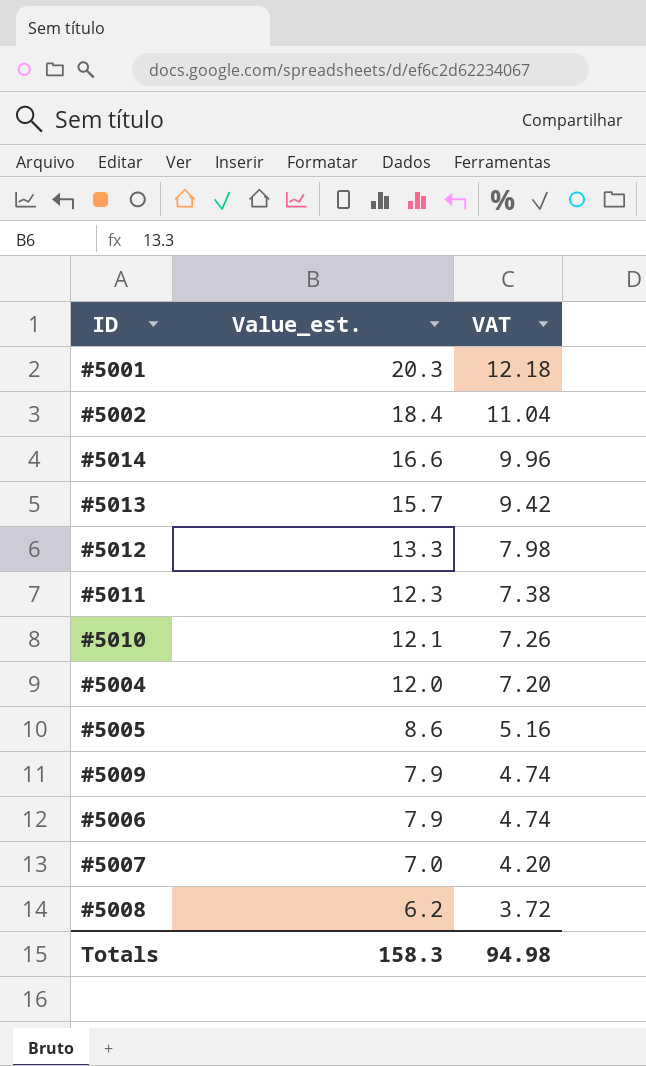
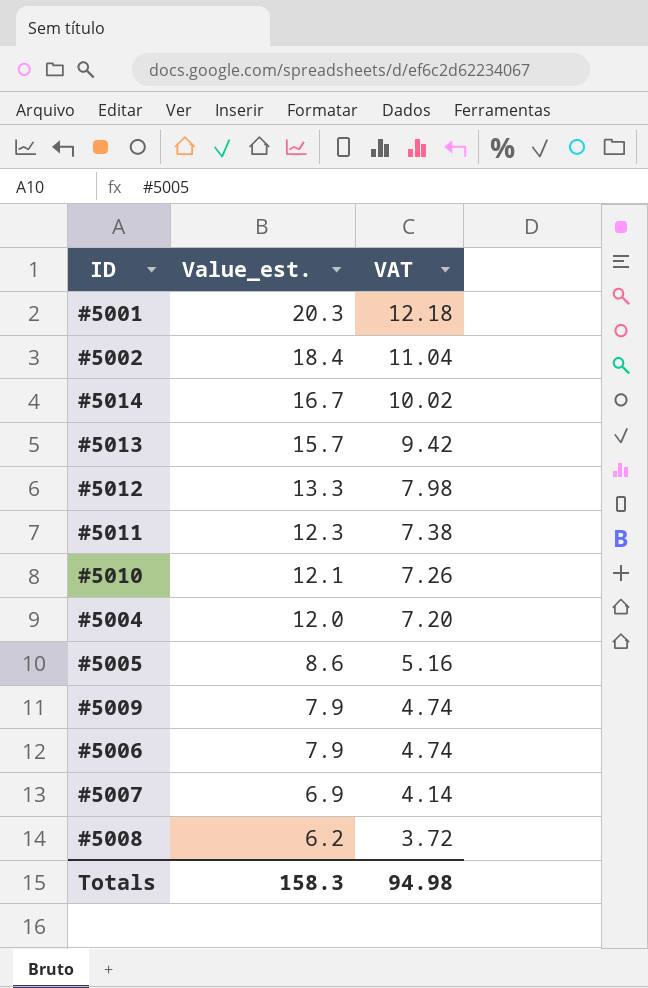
#5014 | Value_est.: 16.6 -> 16.7
#5014 | VAT: 9.96 -> 10.02
#5007 | Value_est.: 7.0 -> 6.9
#5007 | VAT: 4.20 -> 4.14

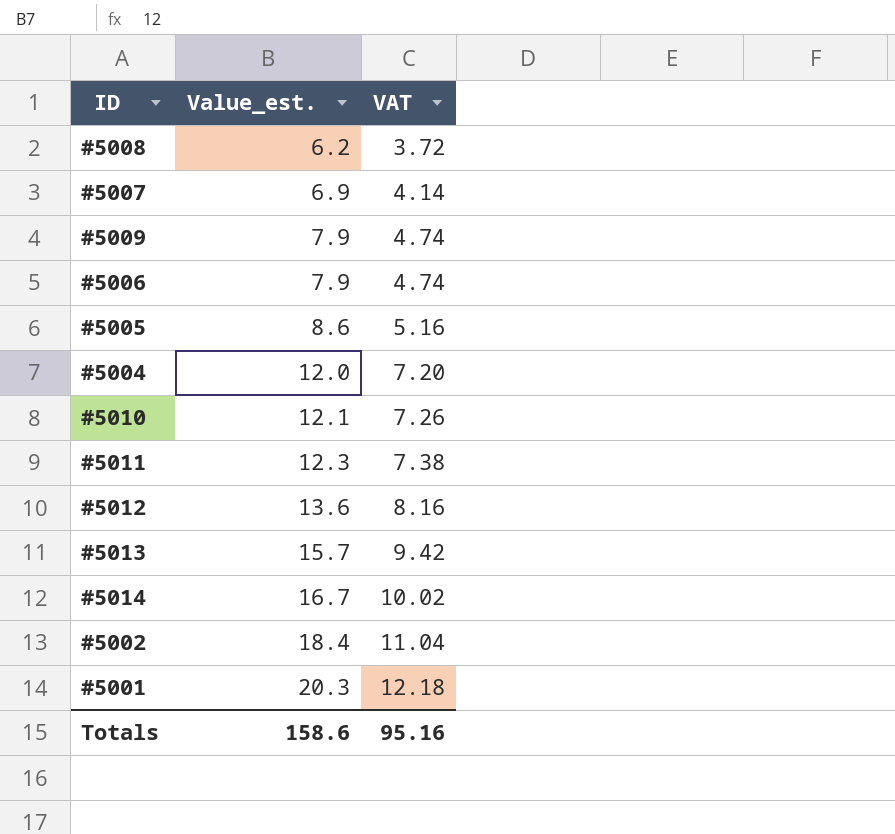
row order: Value_est. descending -> Value_est. ascending
#5012 | Value_est.: 13.3 -> 13.6
#5012 | VAT: 7.98 -> 8.16
Totals | Value_est.: 158.3 -> 158.6
Totals | VAT: 94.98 -> 95.16

